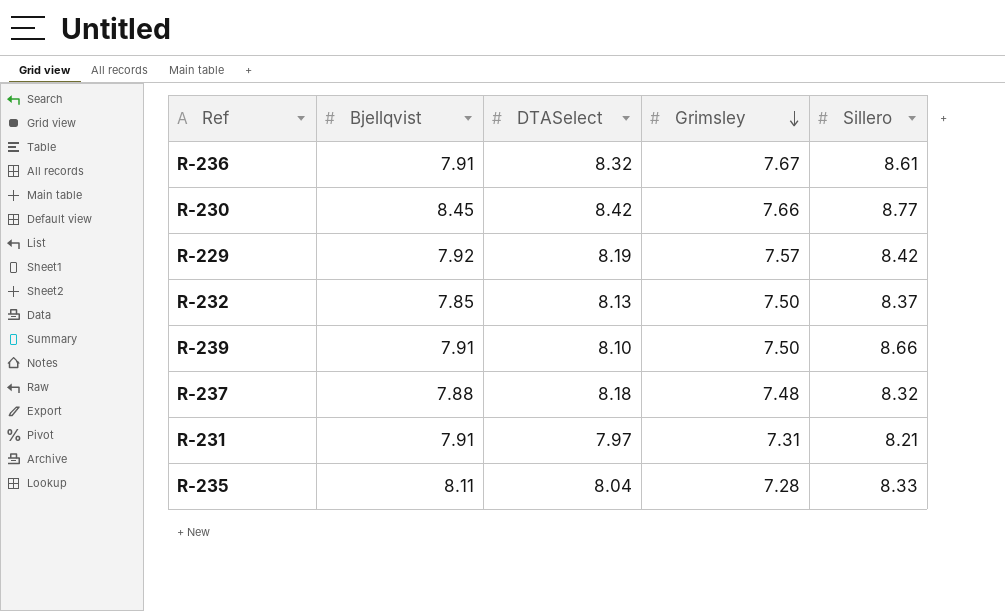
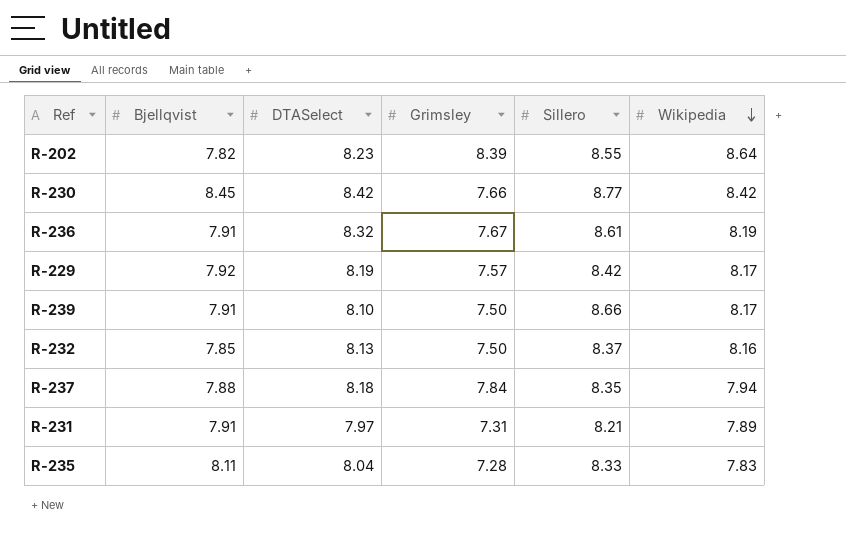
row order: Grimsley descending -> Wikipedia descending
column Wikipedia | position: none -> 6
row R-202: none -> 7.82 | 8.23 | 8.39 | 8.55 | 8.64
R-237 | Grimsley: 7.48 -> 7.84
R-237 | Sillero: 8.32 -> 8.35

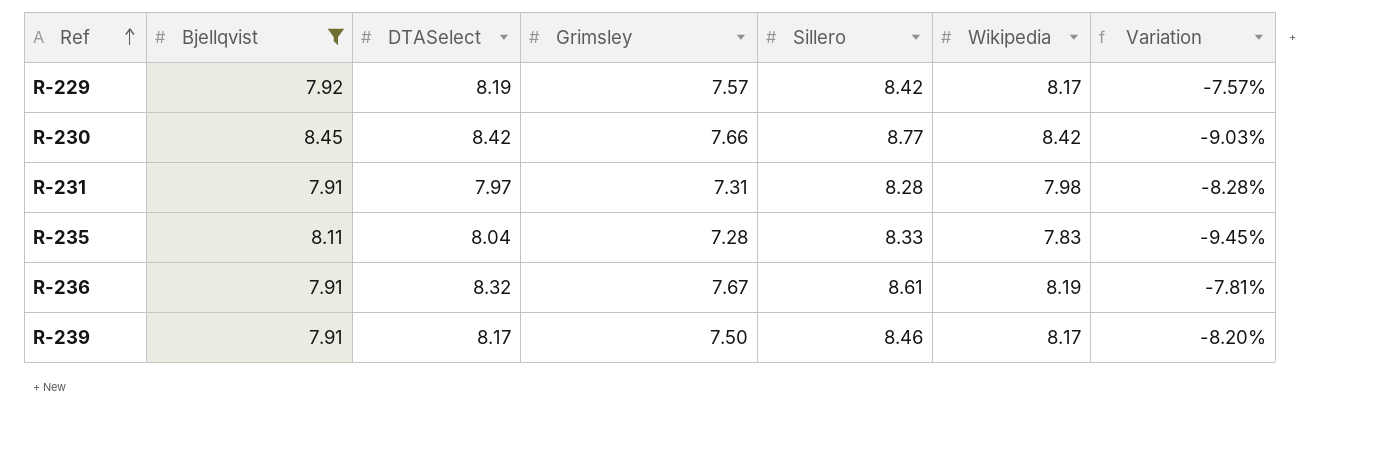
filter: none -> Bjellqvist >= 7.91
row order: Wikipedia descending -> Ref ascending
column Variation | formula: none -> ([Grimsley] - [DTASelect]) / [DTASelect]
R-231 | Sillero: 8.21 -> 8.28
R-231 | Wikipedia: 7.89 -> 7.98
R-239 | DTASelect: 8.10 -> 8.17
R-239 | Sillero: 8.66 -> 8.46

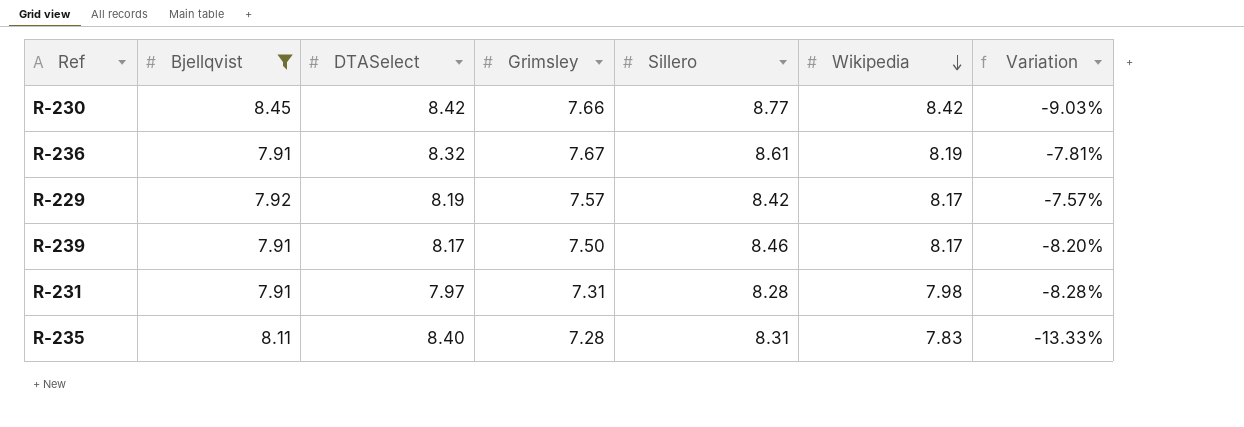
row order: Ref ascending -> Wikipedia descending
R-235 | DTASelect: 8.04 -> 8.40
R-235 | Sillero: 8.33 -> 8.31
R-235 | Variation: -9.45% -> -13.33%

